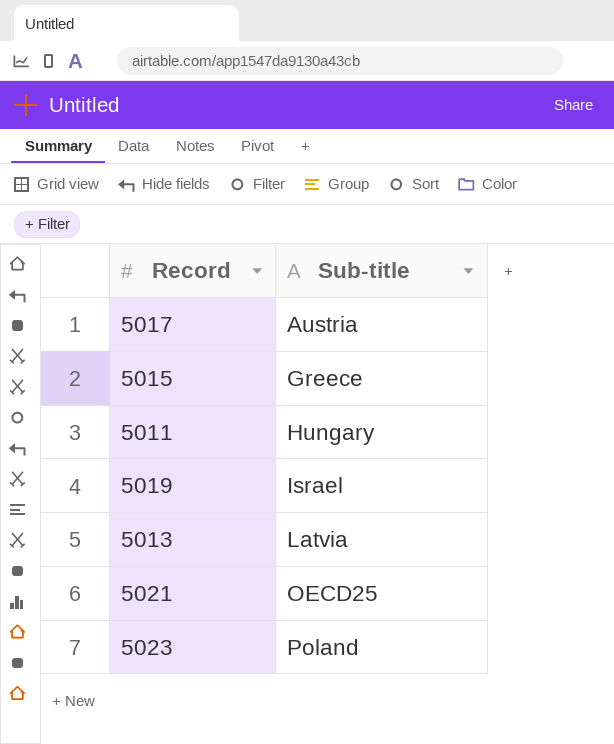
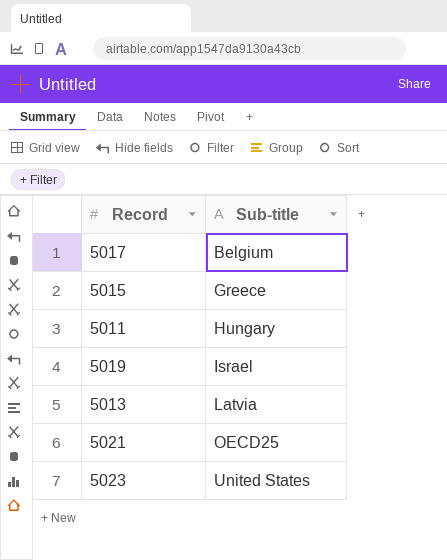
5017 | Sub-title: Austria -> Belgium
5023 | Sub-title: Poland -> United States

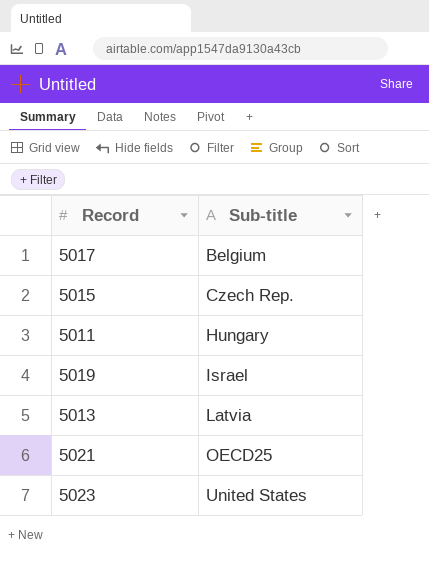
5015 | Sub-title: Greece -> Czech Rep.

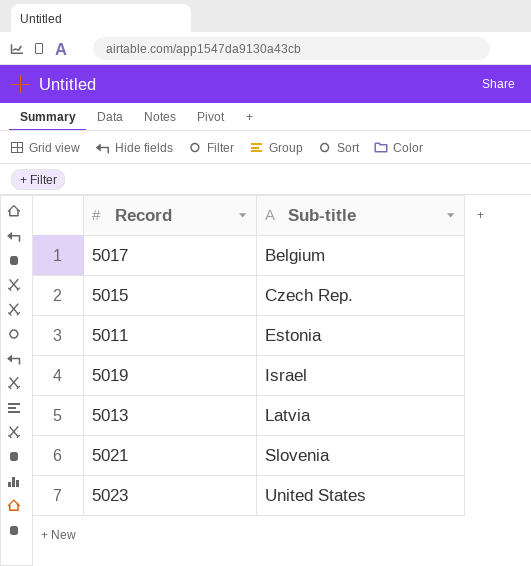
5011 | Sub-title: Hungary -> Estonia
5021 | Sub-title: OECD25 -> Slovenia

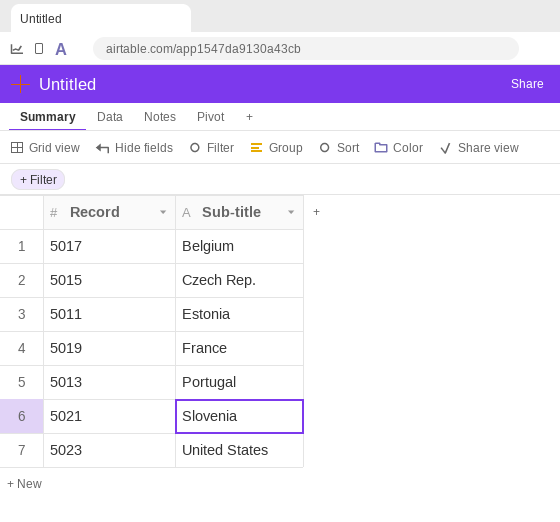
5019 | Sub-title: Israel -> France
5013 | Sub-title: Latvia -> Portugal

